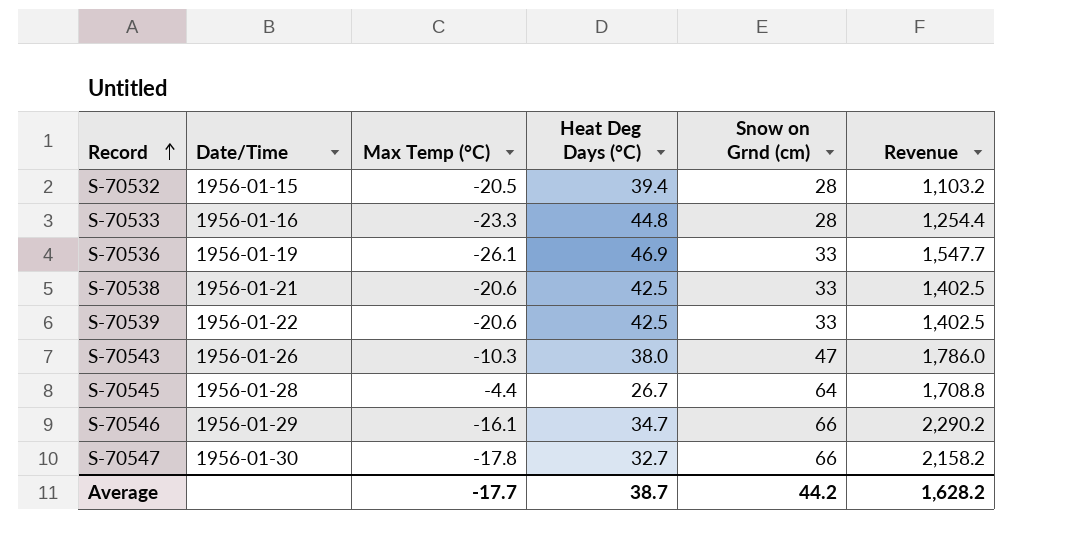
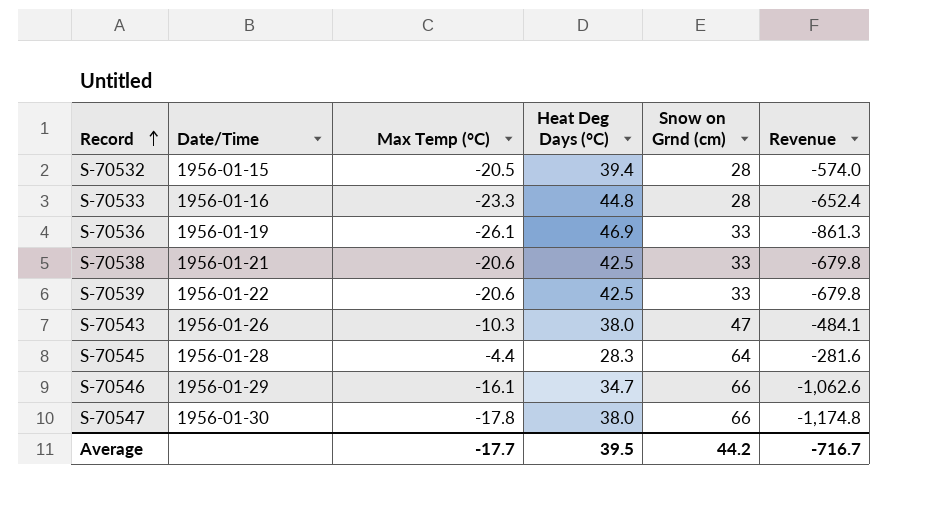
column Revenue | formula: [Heat Deg Days (°C)] * [Snow on Grnd (cm)] -> [Max Temp (°C)] * [Snow on Grnd (cm)]
S-70545 | Heat Deg Days (°C): 26.7 -> 28.3
S-70547 | Heat Deg Days (°C): 32.7 -> 38.0
Average | Heat Deg Days (°C): 38.7 -> 39.5
Average | Revenue: 1,628.2 -> -716.7

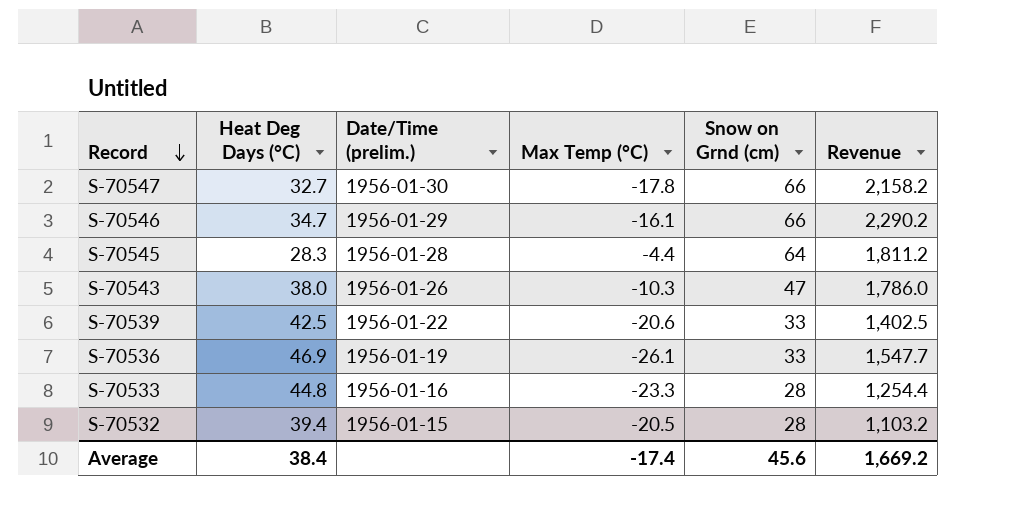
row order: Record ascending -> Record descending
column Heat Deg Days (°C) | position: 4 -> 2
column name: Date/Time -> Date/Time (prelim.)
column Revenue | formula: [Max Temp (°C)] * [Snow on Grnd (cm)] -> [Heat Deg Days (°C)] * [Snow on Grnd (cm)]
row S-70538: 1956-01-21 | -20.6 | 42.5 | 33 | -679.8 -> none
S-70547 | Heat Deg Days (°C): 38.0 -> 32.7
Average | Heat Deg Days (°C): 39.5 -> 38.4
Average | Max Temp (°C): -17.7 -> -17.4
Average | Snow on Grnd (cm): 44.2 -> 45.6
Average | Revenue: -716.7 -> 1,669.2

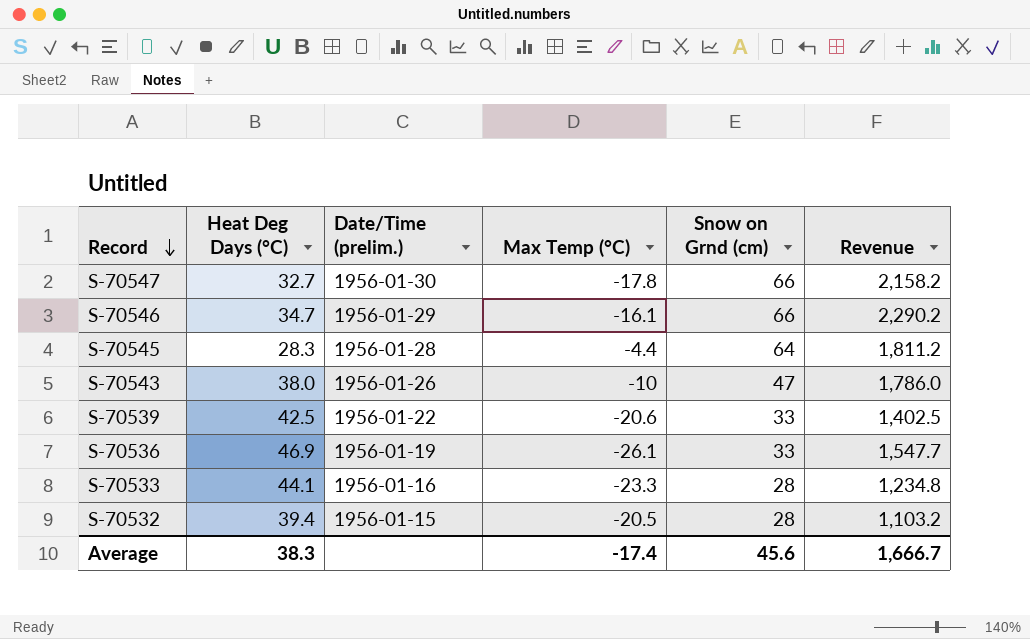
S-70543 | Max Temp (°C): -10.3 -> -10
S-70533 | Heat Deg Days (°C): 44.8 -> 44.1
S-70533 | Revenue: 1,254.4 -> 1,234.8
Average | Heat Deg Days (°C): 38.4 -> 38.3
Average | Revenue: 1,669.2 -> 1,666.7

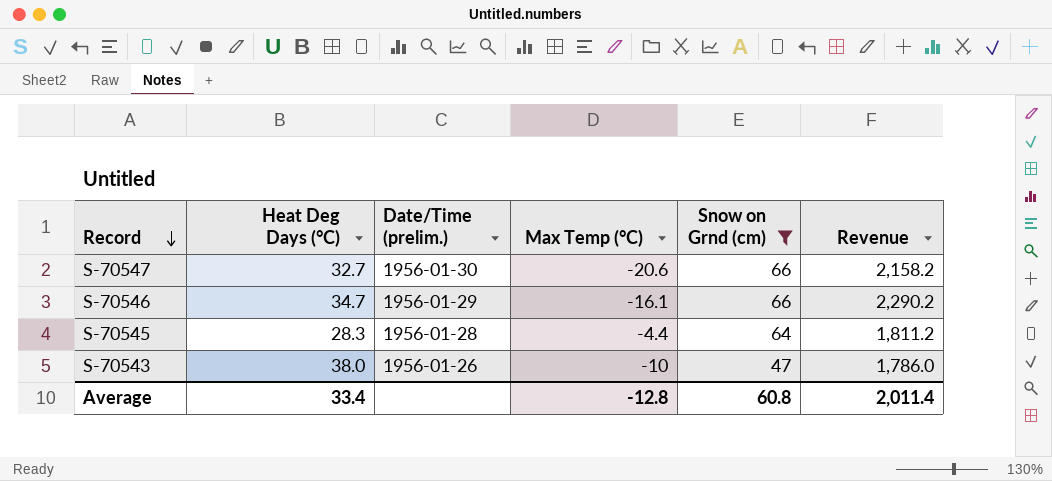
filter: none -> Snow on Grnd (cm) >= 47
S-70547 | Max Temp (°C): -17.8 -> -20.6
Average | Heat Deg Days (°C): 38.3 -> 33.4
Average | Max Temp (°C): -17.4 -> -12.8
Average | Snow on Grnd (cm): 45.6 -> 60.8
Average | Revenue: 1,666.7 -> 2,011.4

